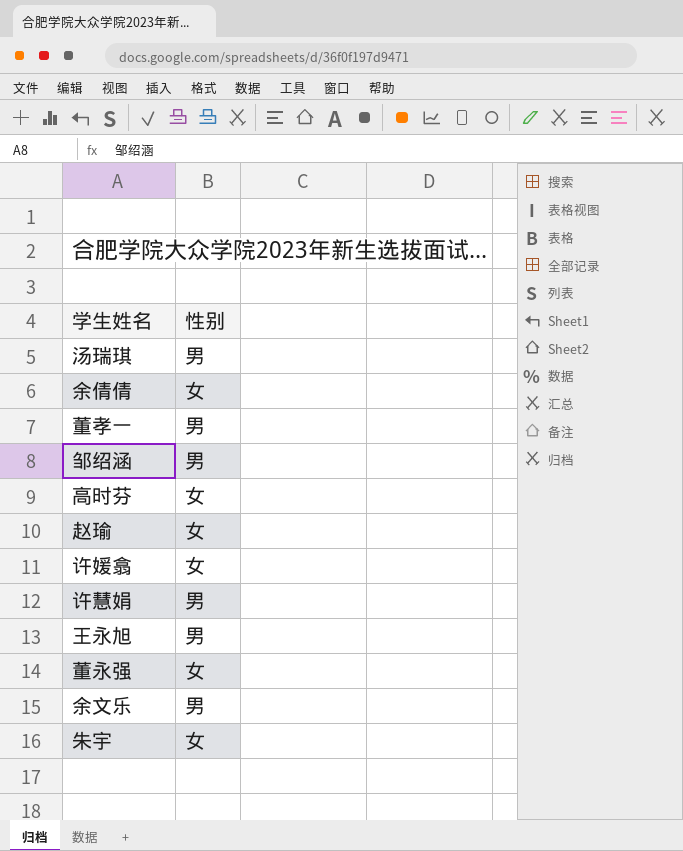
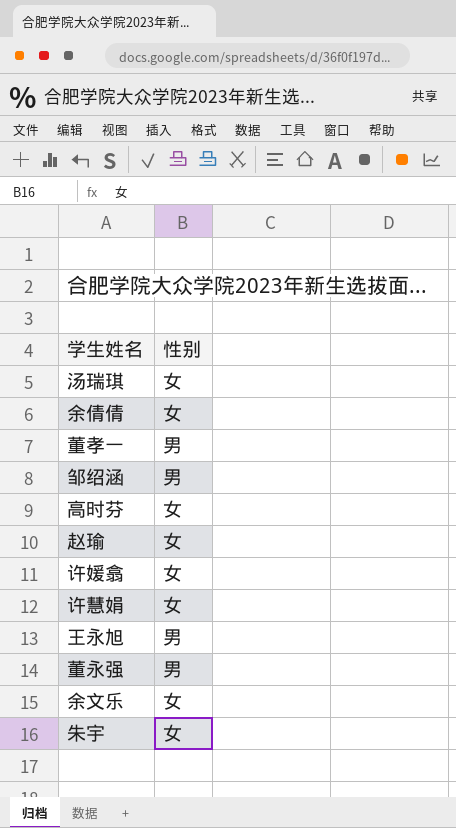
汤瑞琪 | 性别: 男 -> 女
许慧娟 | 性别: 男 -> 女
董永强 | 性别: 女 -> 男
余文乐 | 性别: 男 -> 女

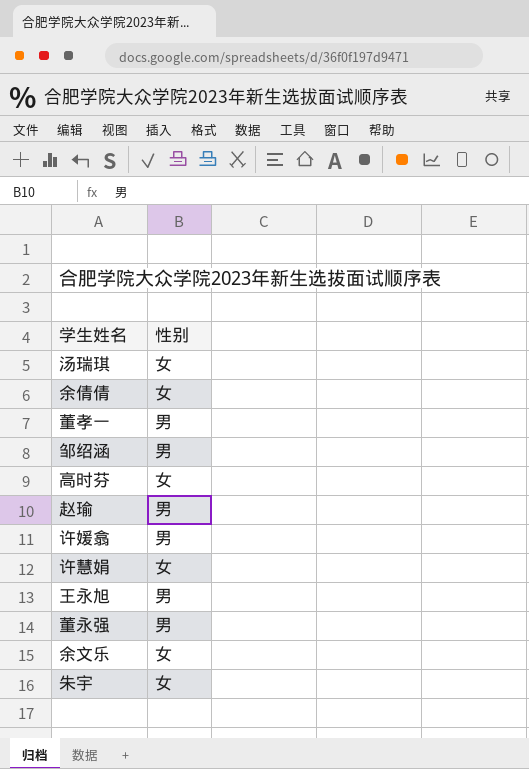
赵瑜 | 性别: 女 -> 男
许媛翕 | 性别: 女 -> 男

